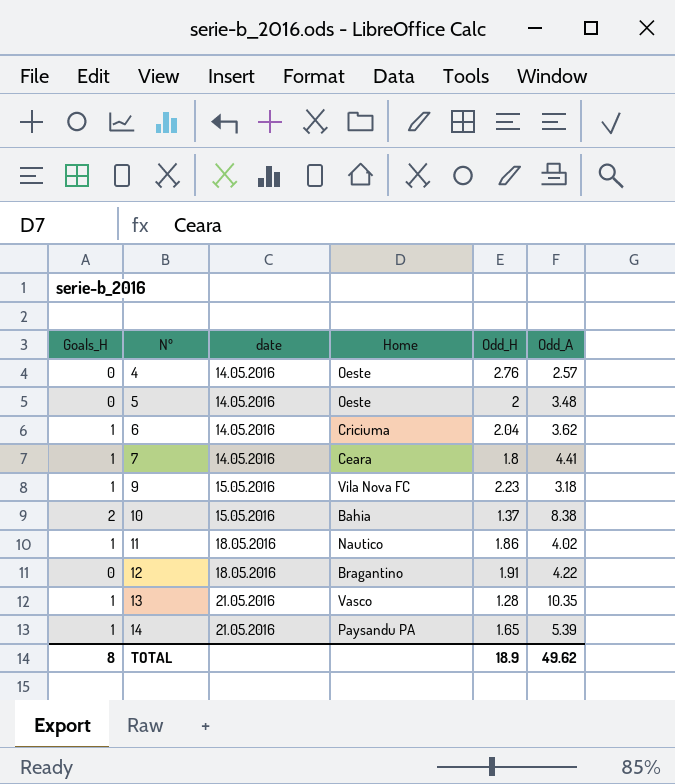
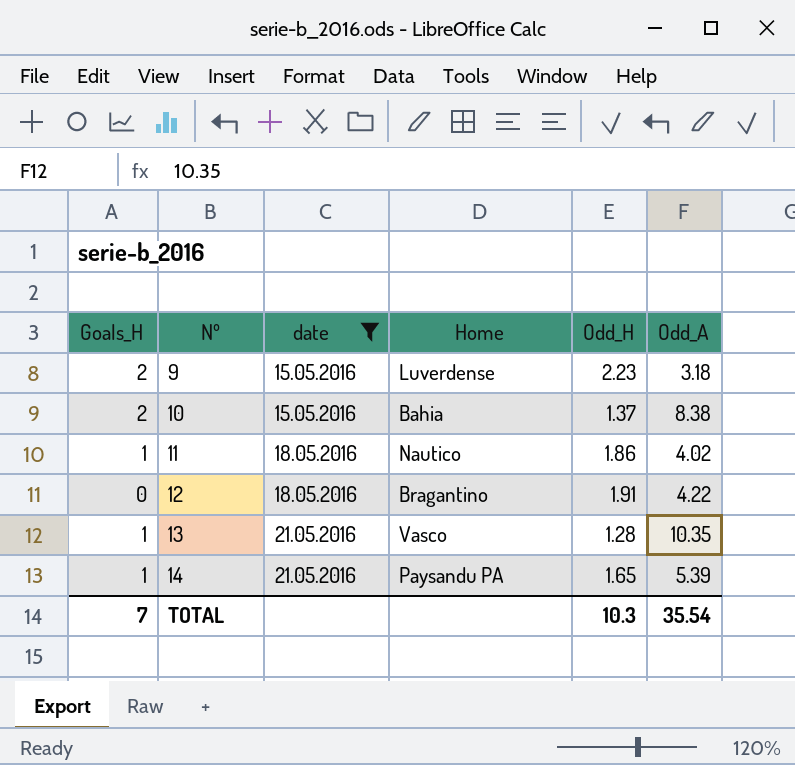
filter: none -> date != 14.05.2016
9 | Goals_H: 1 -> 2
9 | Home: Vila Nova FC -> Luverdense
TOTAL | Goals_H: 8 -> 7
TOTAL | Odd_H: 18.9 -> 10.3
TOTAL | Odd_A: 49.62 -> 35.54

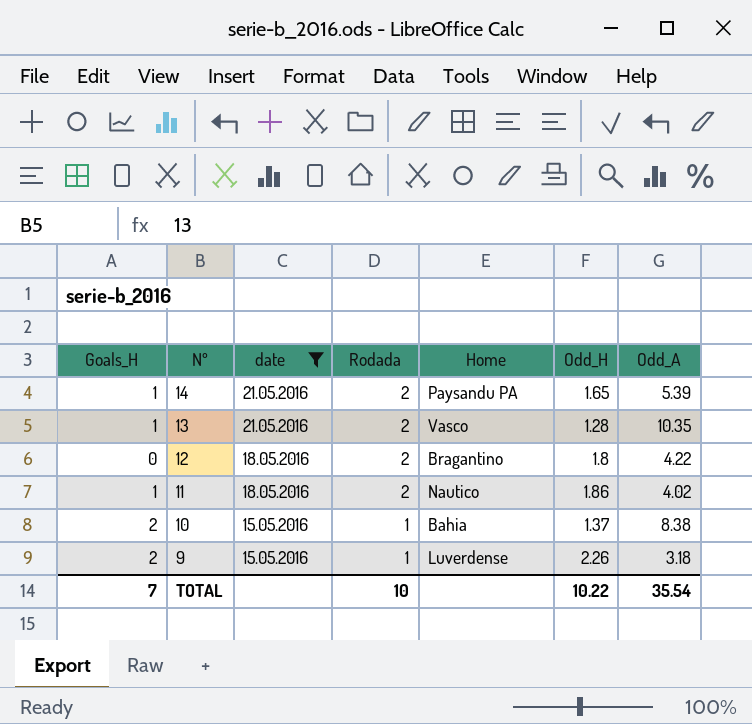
row order: Nº ascending -> Nº descending
column Rodada | position: none -> 4
12 | Odd_H: 1.91 -> 1.8
9 | Odd_H: 2.23 -> 2.26
TOTAL | Odd_H: 10.3 -> 10.22

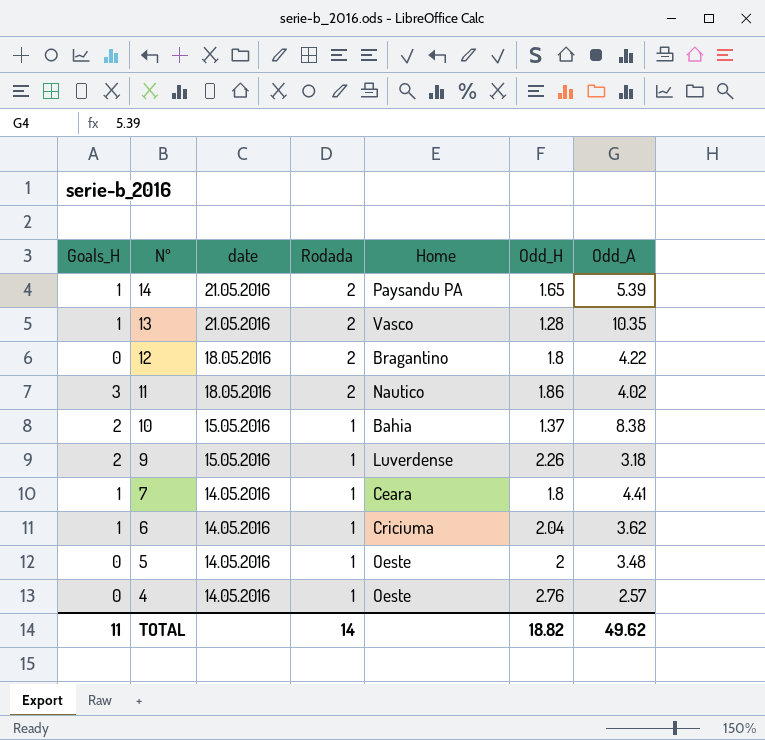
filter: date != 14.05.2016 -> none
11 | Goals_H: 1 -> 3
TOTAL | Goals_H: 7 -> 11
TOTAL | Rodada: 10 -> 14
TOTAL | Odd_H: 10.22 -> 18.82
TOTAL | Odd_A: 35.54 -> 49.62

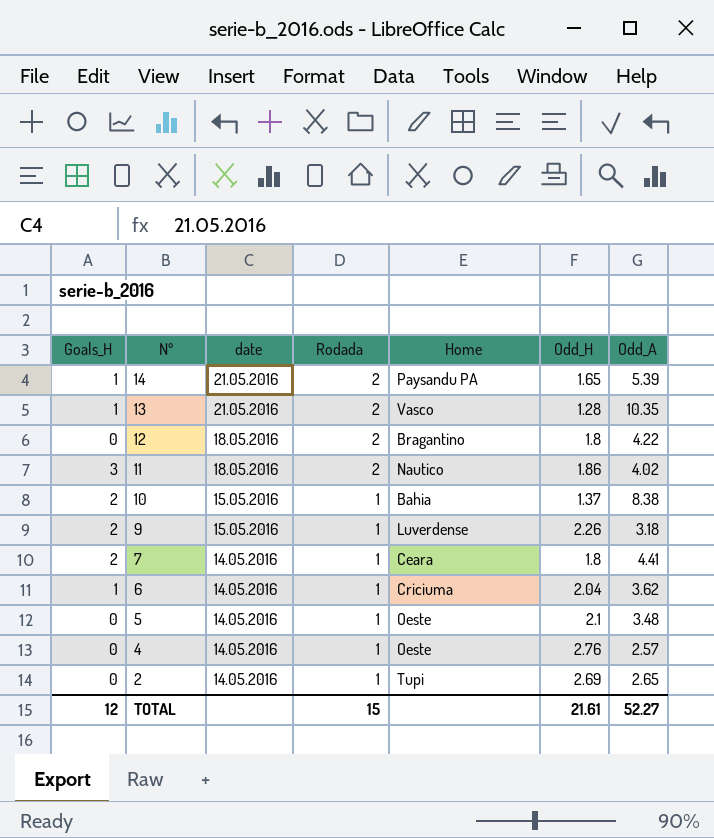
7 | Goals_H: 1 -> 2
5 | Odd_H: 2 -> 2.1
row 2: none -> 0 | 14.05.2016 | 1 | Tupi | 2.69 | 2.65
TOTAL | Goals_H: 11 -> 12
TOTAL | Rodada: 14 -> 15
TOTAL | Odd_H: 18.82 -> 21.61
TOTAL | Odd_A: 49.62 -> 52.27

